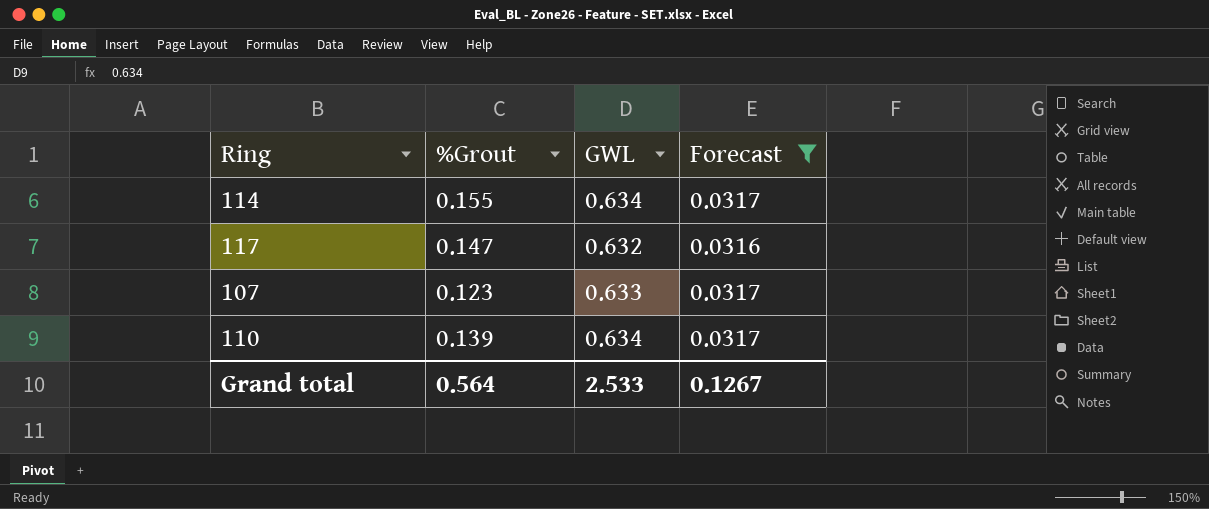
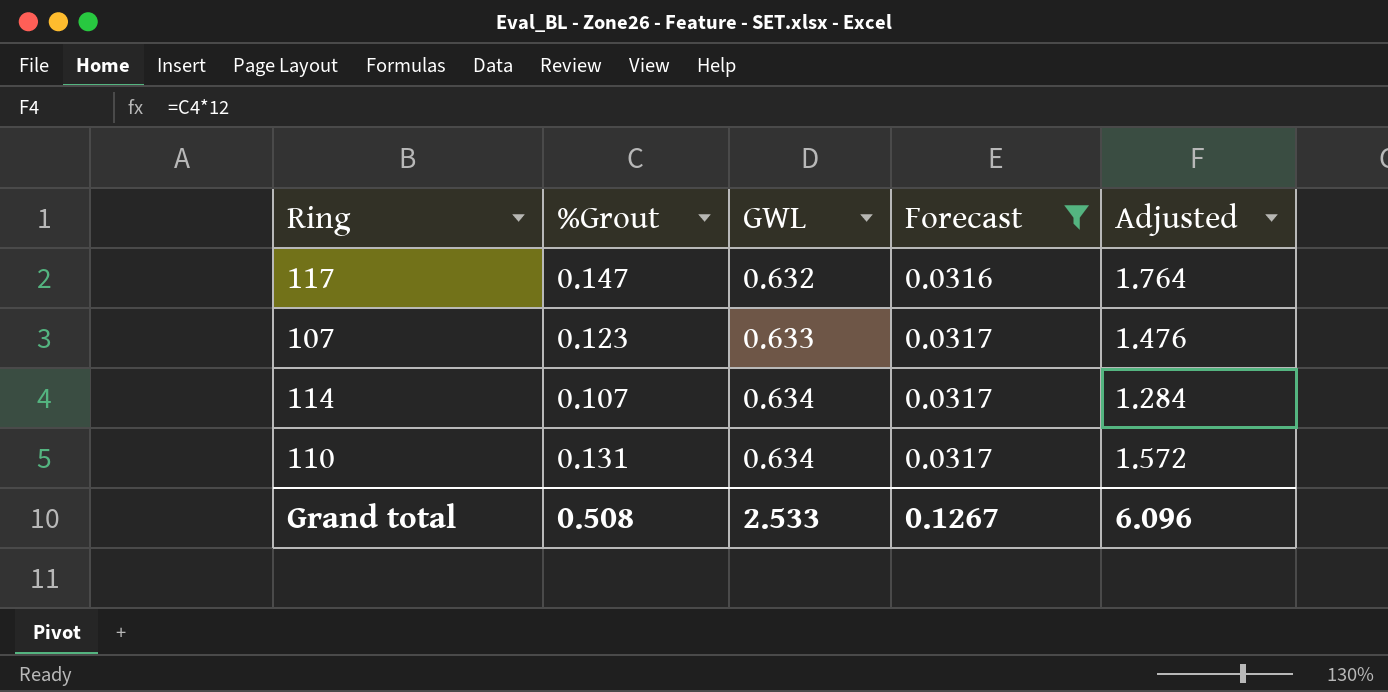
row order: none -> GWL ascending
column Adjusted | formula: none -> [%Grout] * 12
114 | %Grout: 0.155 -> 0.107
110 | %Grout: 0.139 -> 0.131
Grand total | %Grout: 0.564 -> 0.508

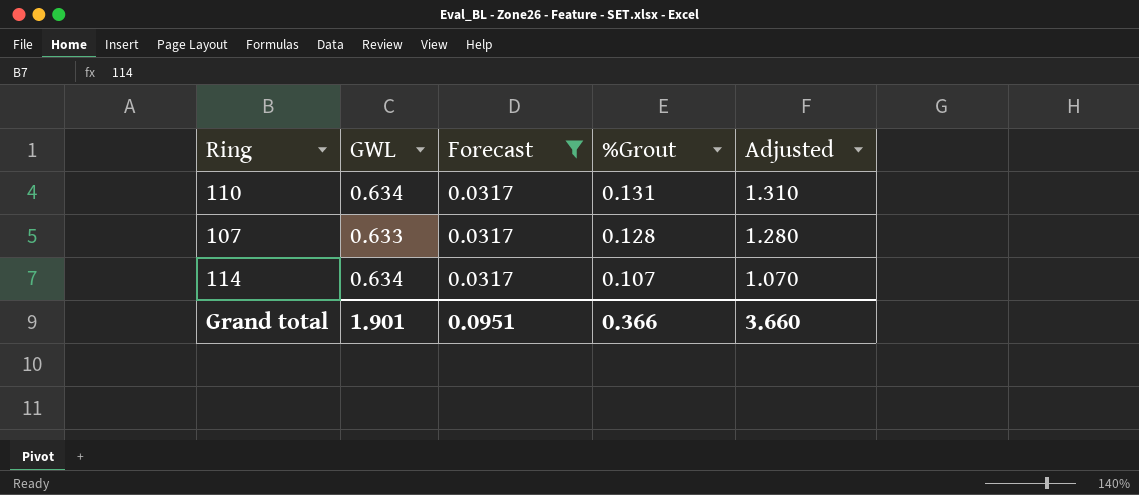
row order: GWL ascending -> %Grout descending
column %Grout | position: 2 -> 4
column Adjusted | formula: [%Grout] * 12 -> [%Grout] * 10
row 117: 0.147 | 0.632 | 0.0316 | 1.764 -> none
107 | %Grout: 0.123 -> 0.128
Grand total | GWL: 2.533 -> 1.901
Grand total | Forecast: 0.1267 -> 0.0951
Grand total | %Grout: 0.508 -> 0.366
Grand total | Adjusted: 6.096 -> 3.660

